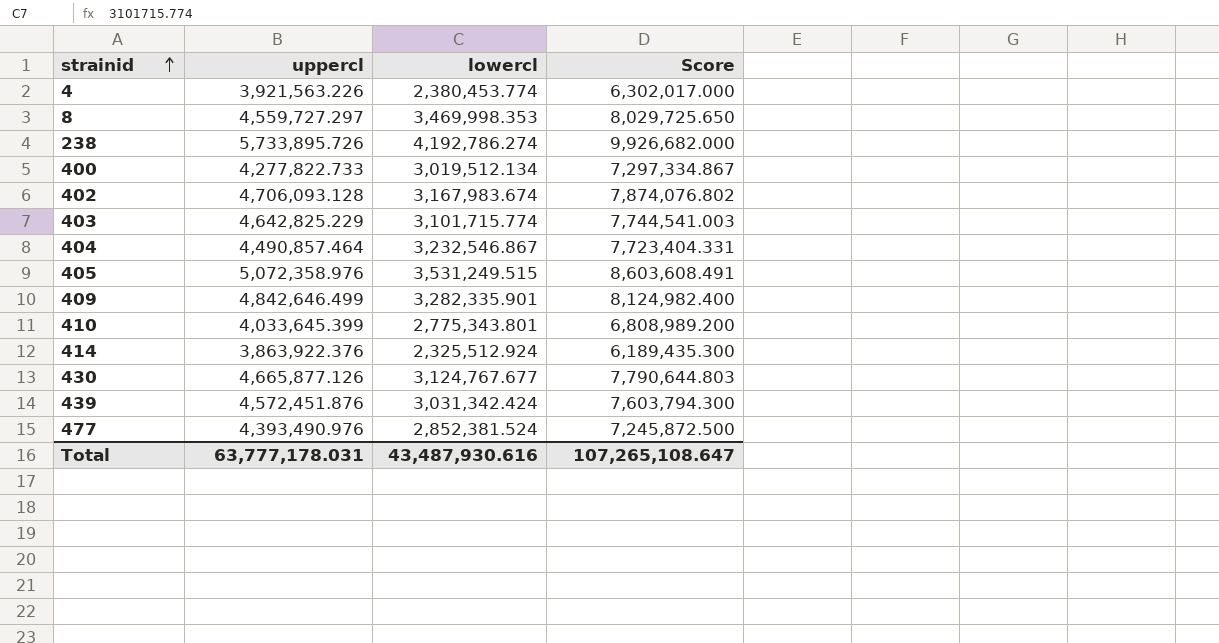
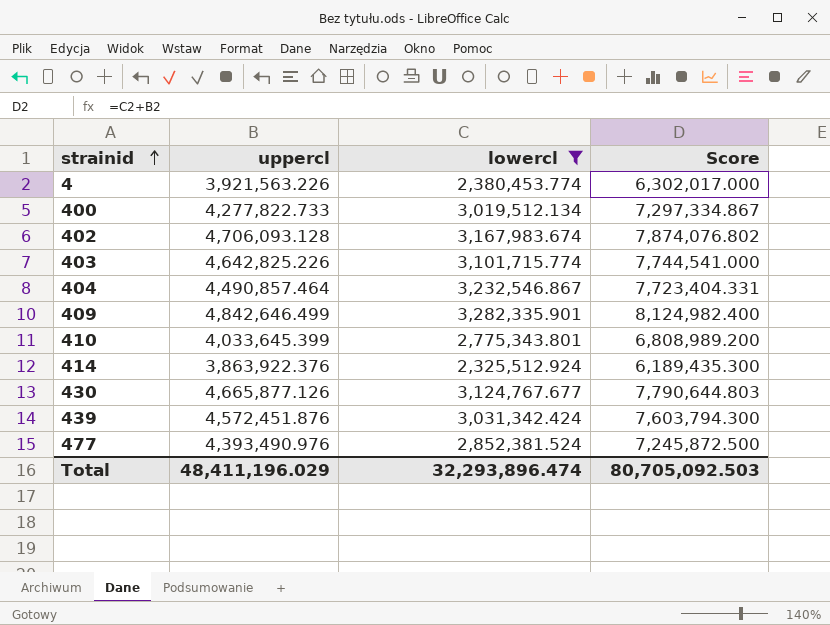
filter: none -> lowercl <= 3,282,335.901
403 | uppercl: 4,642,825.229 -> 4,642,825.226
403 | Score: 7,744,541.003 -> 7,744,541.000
Total | uppercl: 63,777,178.031 -> 48,411,196.029
Total | lowercl: 43,487,930.616 -> 32,293,896.474
Total | Score: 107,265,108.647 -> 80,705,092.503

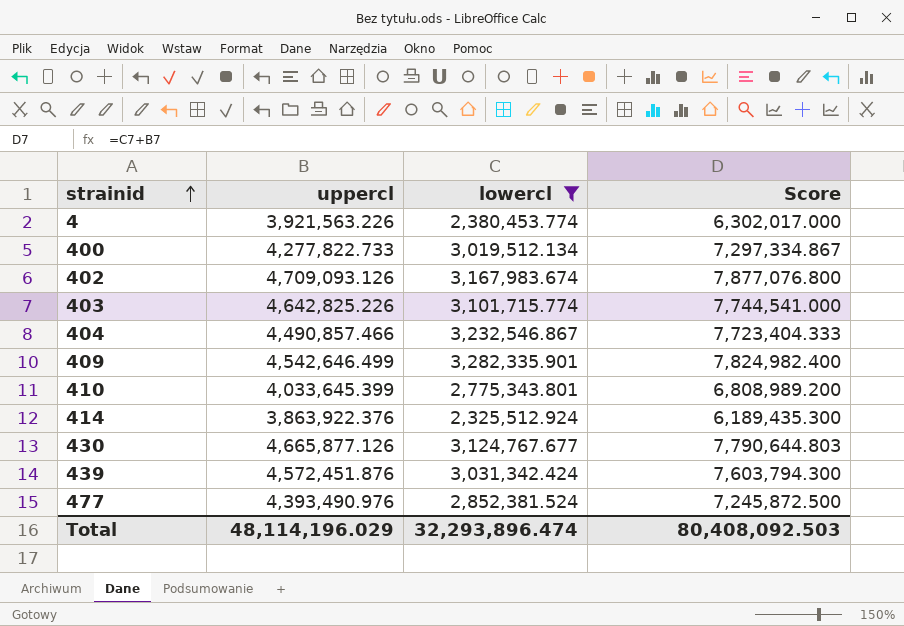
402 | uppercl: 4,706,093.128 -> 4,709,093.126
402 | Score: 7,874,076.802 -> 7,877,076.800
404 | uppercl: 4,490,857.464 -> 4,490,857.466
404 | Score: 7,723,404.331 -> 7,723,404.333
409 | uppercl: 4,842,646.499 -> 4,542,646.499
409 | Score: 8,124,982.400 -> 7,824,982.400
Total | uppercl: 48,411,196.029 -> 48,114,196.029
Total | Score: 80,705,092.503 -> 80,408,092.503

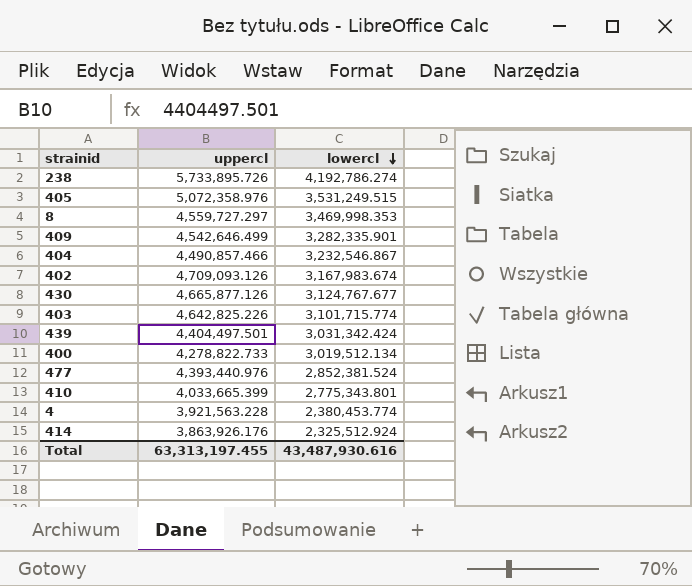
filter: lowercl <= 3,282,335.901 -> none
row order: strainid ascending -> lowercl descending
column Score | formula: [uppercl] + [lowercl] -> none
439 | uppercl: 4,572,451.876 -> 4,404,497.501
400 | uppercl: 4,277,822.733 -> 4,278,822.733
477 | uppercl: 4,393,490.976 -> 4,393,440.976
410 | uppercl: 4,033,645.399 -> 4,033,665.399
4 | uppercl: 3,921,563.226 -> 3,921,563.228
414 | uppercl: 3,863,922.376 -> 3,863,926.176
Total | uppercl: 48,114,196.029 -> 63,313,197.455
Total | lowercl: 32,293,896.474 -> 43,487,930.616

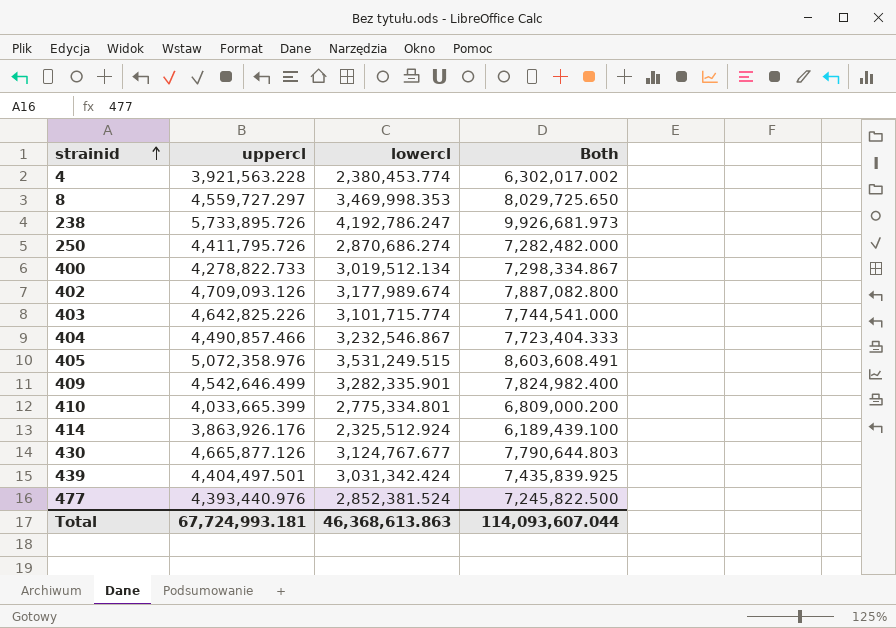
row order: lowercl descending -> strainid ascending
column Both | formula: none -> [uppercl] + [lowercl]
238 | lowercl: 4,192,786.274 -> 4,192,786.247
row 250: none -> 4,411,795.726 | 2,870,686.274 | 7,282,482.000
402 | lowercl: 3,167,983.674 -> 3,177,989.674
410 | lowercl: 2,775,343.801 -> 2,775,334.801
Total | uppercl: 63,313,197.455 -> 67,724,993.181
Total | lowercl: 43,487,930.616 -> 46,368,613.863

